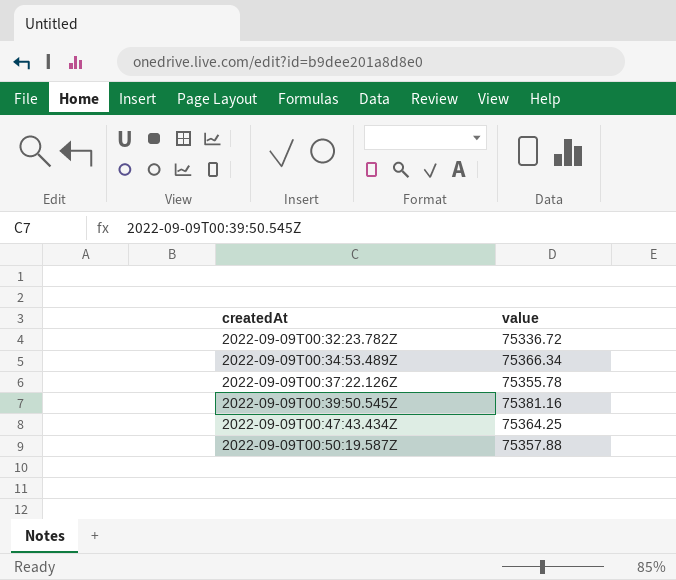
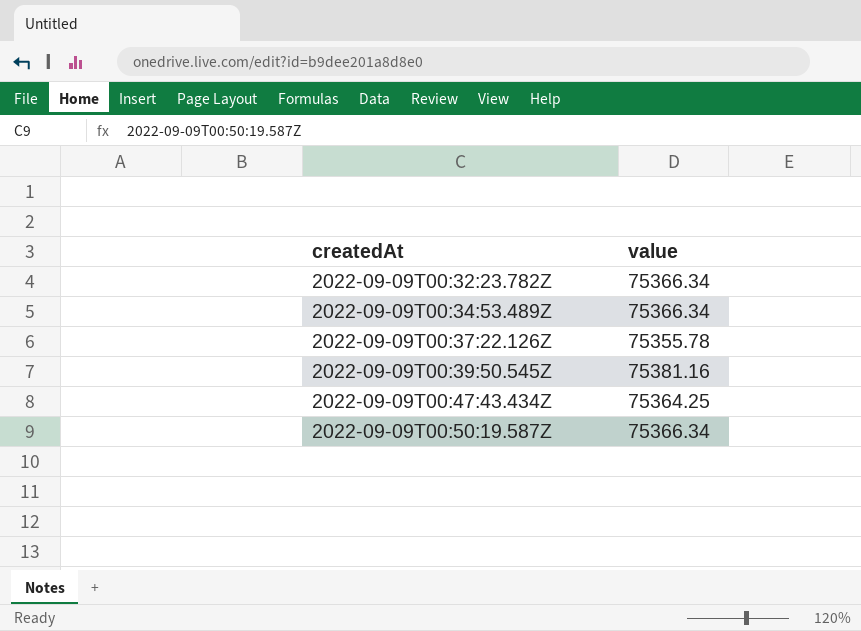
2022-09-09T00:32:23.782Z | value: 75336.72 -> 75366.34
2022-09-09T00:50:19.587Z | value: 75357.88 -> 75366.34

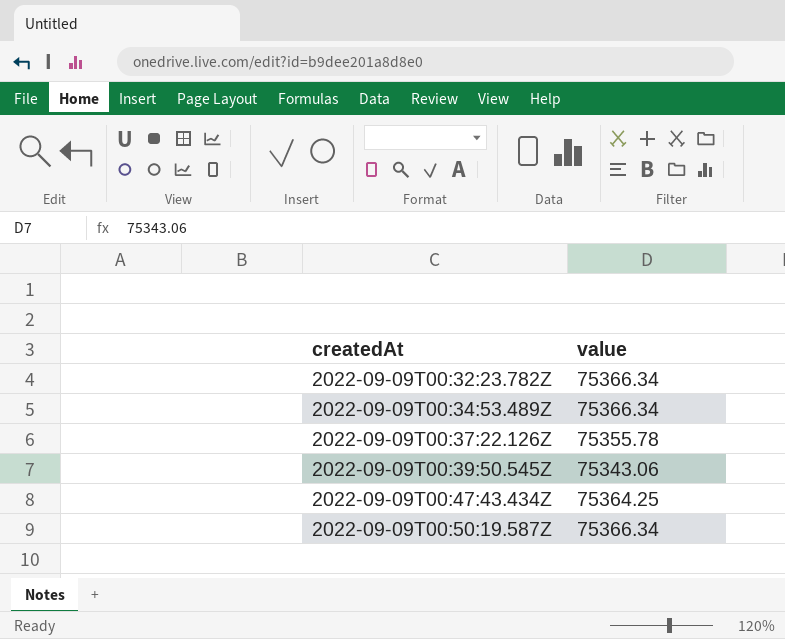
2022-09-09T00:39:50.545Z | value: 75381.16 -> 75343.06

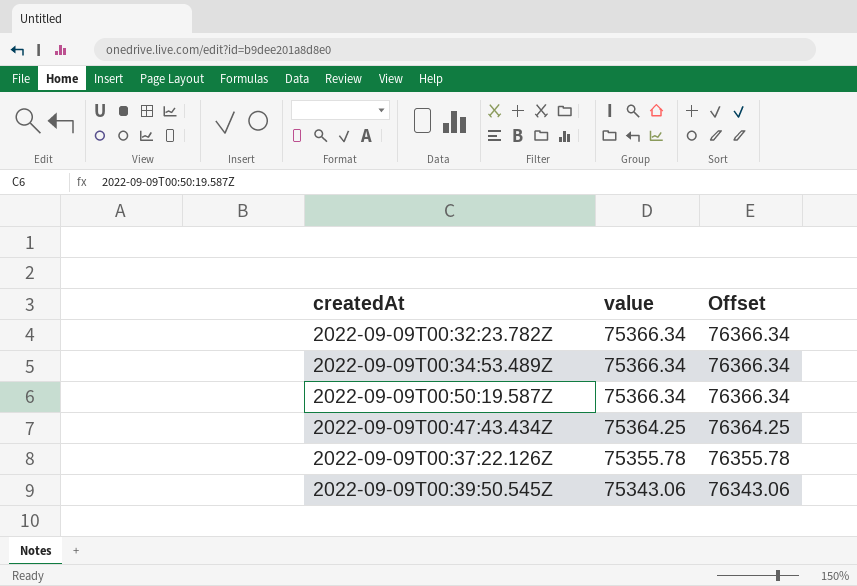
row order: createdAt ascending -> value descending
column Offset | formula: none -> [value] + 1000

